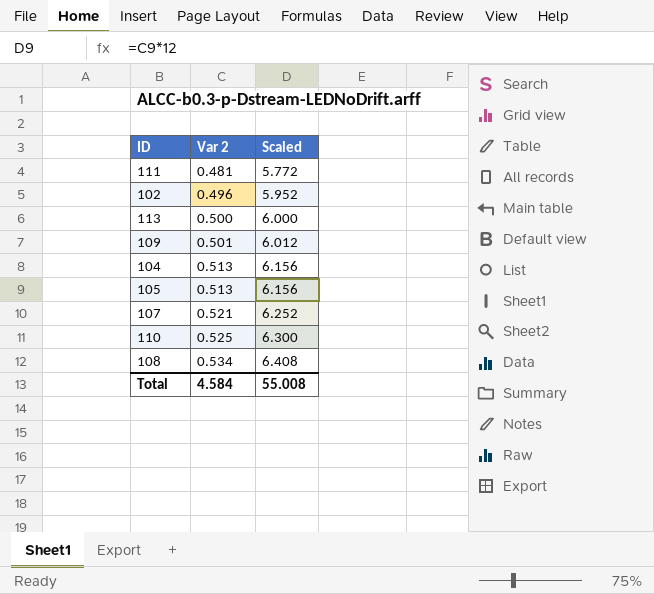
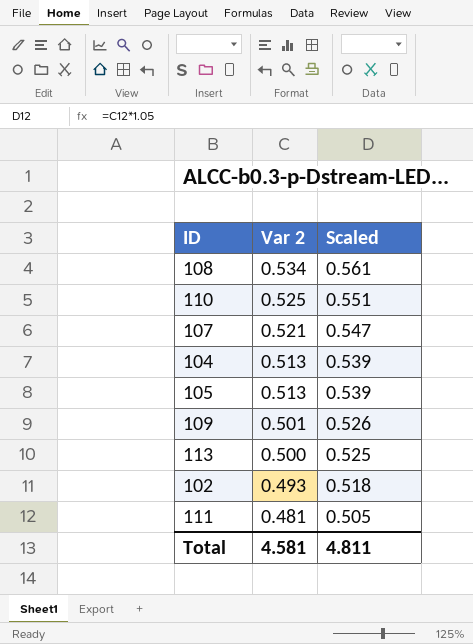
row order: Var 2 ascending -> Var 2 descending
column Scaled | formula: [Var 2] * 12 -> [Var 2] * 1.05
102 | Var 2: 0.496 -> 0.493
Total | Var 2: 4.584 -> 4.581
Total | Scaled: 55.008 -> 4.811

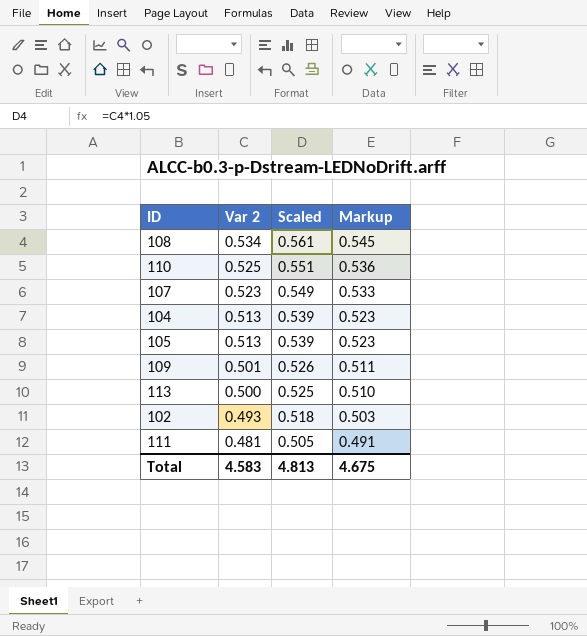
column Markup | formula: none -> [Var 2] * 1.02
107 | Var 2: 0.521 -> 0.523
107 | Scaled: 0.547 -> 0.549
Total | Var 2: 4.581 -> 4.583
Total | Scaled: 4.811 -> 4.813

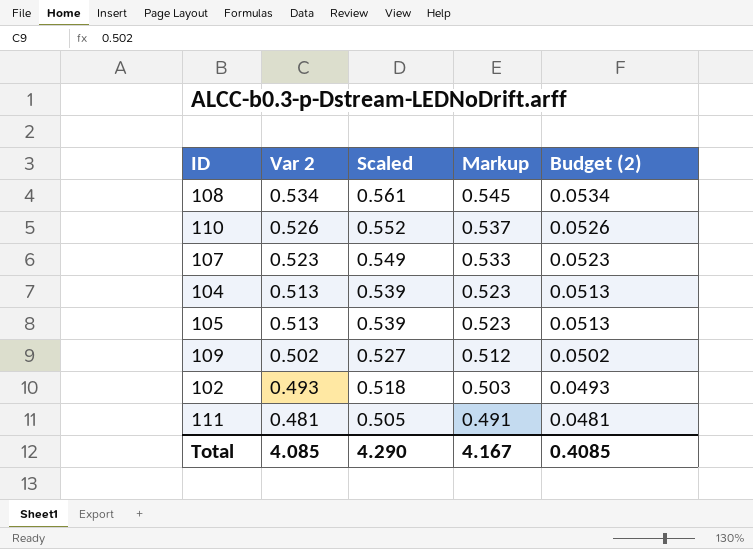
column Budget (2) | formula: none -> [Var 2] * 0.1
row 113: 0.500 | 0.525 | 0.510 -> none
110 | Var 2: 0.525 -> 0.526
110 | Scaled: 0.551 -> 0.552
110 | Markup: 0.536 -> 0.537
109 | Var 2: 0.501 -> 0.502
109 | Scaled: 0.526 -> 0.527
109 | Markup: 0.511 -> 0.512
Total | Var 2: 4.583 -> 4.085
Total | Scaled: 4.813 -> 4.290
Total | Markup: 4.675 -> 4.167

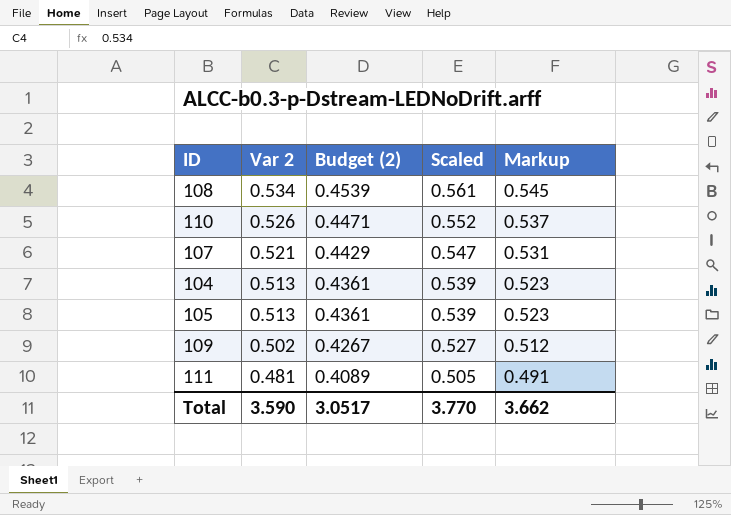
column Budget (2) | formula: [Var 2] * 0.1 -> [Var 2] * 0.85
column Budget (2) | position: 5 -> 3
row 102: 0.493 | 0.518 | 0.503 | 0.0493 -> none
107 | Var 2: 0.523 -> 0.521
107 | Scaled: 0.549 -> 0.547
107 | Markup: 0.533 -> 0.531
Total | Var 2: 4.085 -> 3.590
Total | Budget (2): 0.4085 -> 3.0517
Total | Scaled: 4.290 -> 3.770
Total | Markup: 4.167 -> 3.662

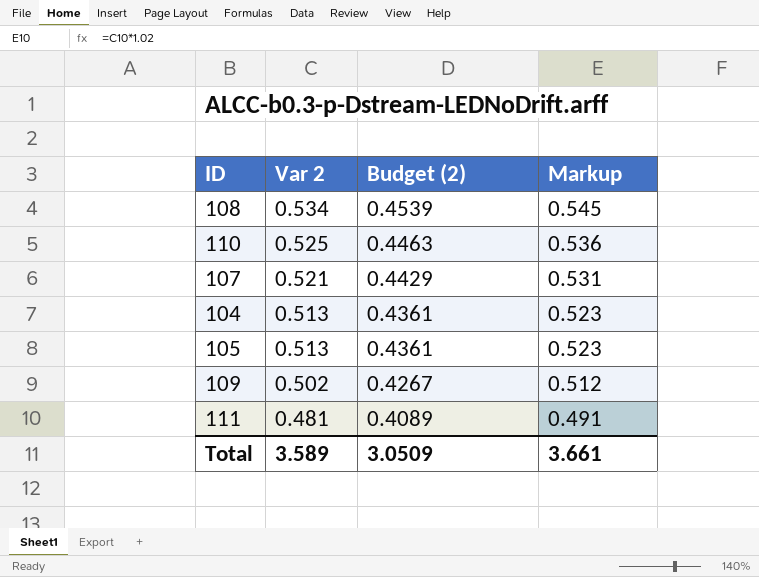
column Scaled | formula: [Var 2] * 1.05 -> none
110 | Var 2: 0.526 -> 0.525
110 | Budget (2): 0.4471 -> 0.4463
110 | Markup: 0.537 -> 0.536
Total | Var 2: 3.590 -> 3.589
Total | Budget (2): 3.0517 -> 3.0509
Total | Markup: 3.662 -> 3.661

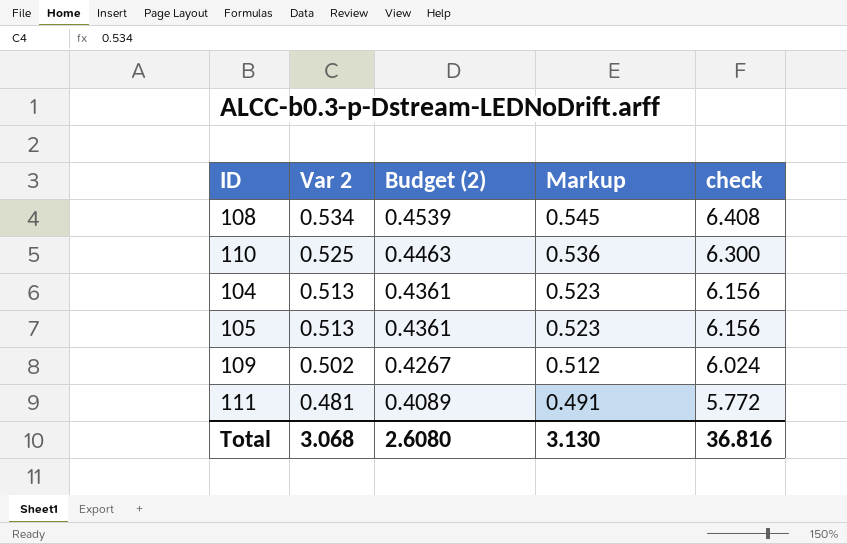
column check | formula: none -> [Var 2] * 12
row 107: 0.521 | 0.4429 | 0.531 -> none
Total | Var 2: 3.589 -> 3.068
Total | Budget (2): 3.0509 -> 2.6080
Total | Markup: 3.661 -> 3.130

